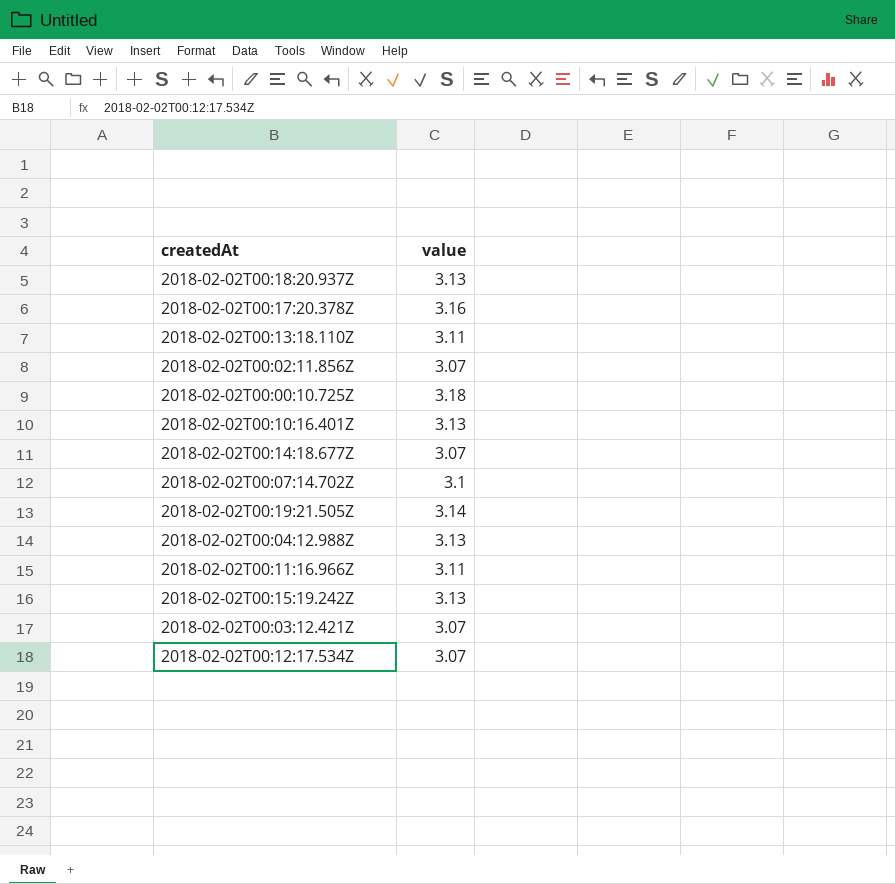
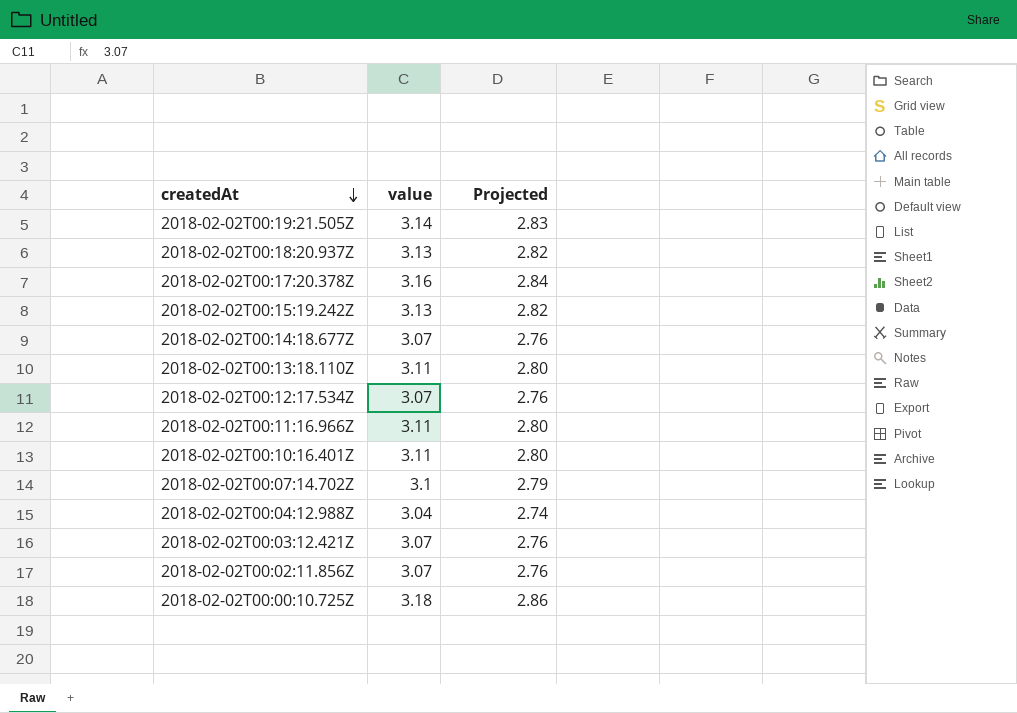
row order: none -> createdAt descending
column Projected | formula: none -> [value] * 0.9
2018-02-02T00:10:16.401Z | value: 3.13 -> 3.11
2018-02-02T00:04:12.988Z | value: 3.13 -> 3.04

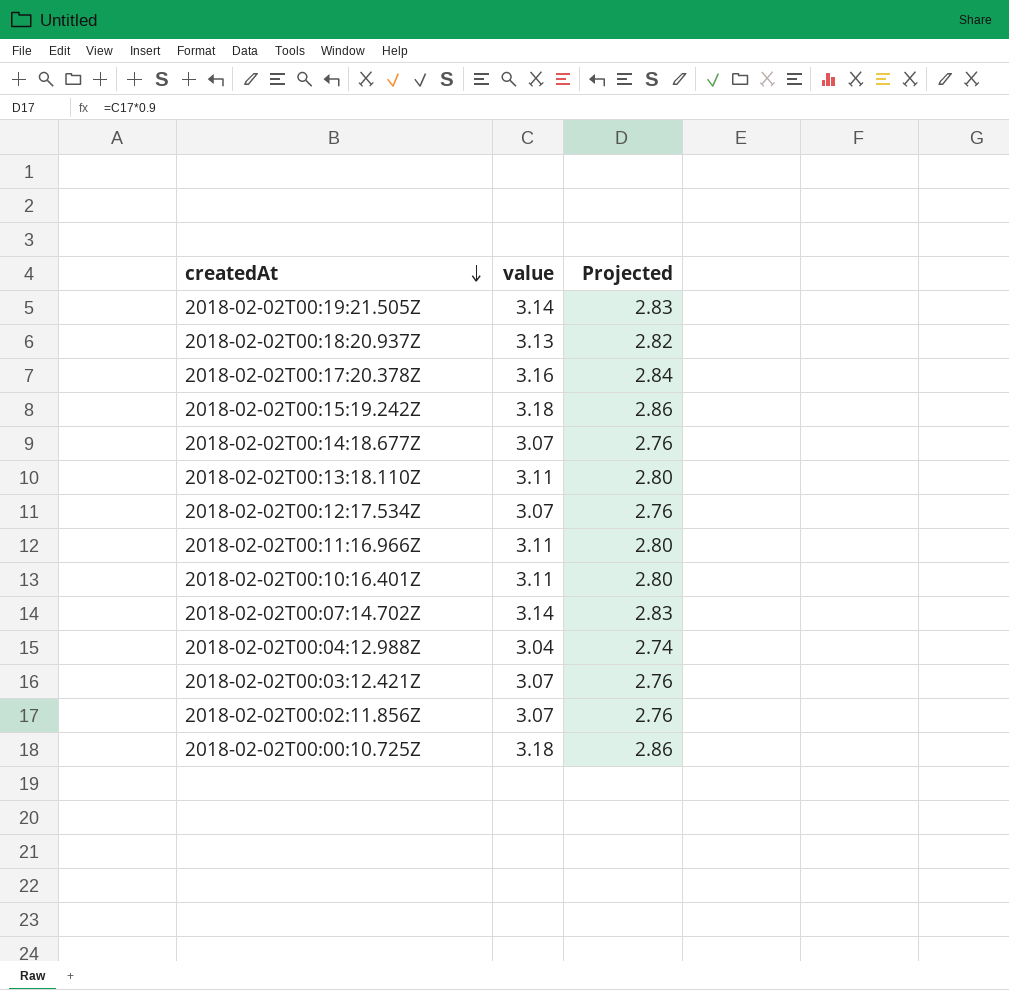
2018-02-02T00:15:19.242Z | value: 3.13 -> 3.18
2018-02-02T00:15:19.242Z | Projected: 2.82 -> 2.86
2018-02-02T00:07:14.702Z | value: 3.1 -> 3.14
2018-02-02T00:07:14.702Z | Projected: 2.79 -> 2.83

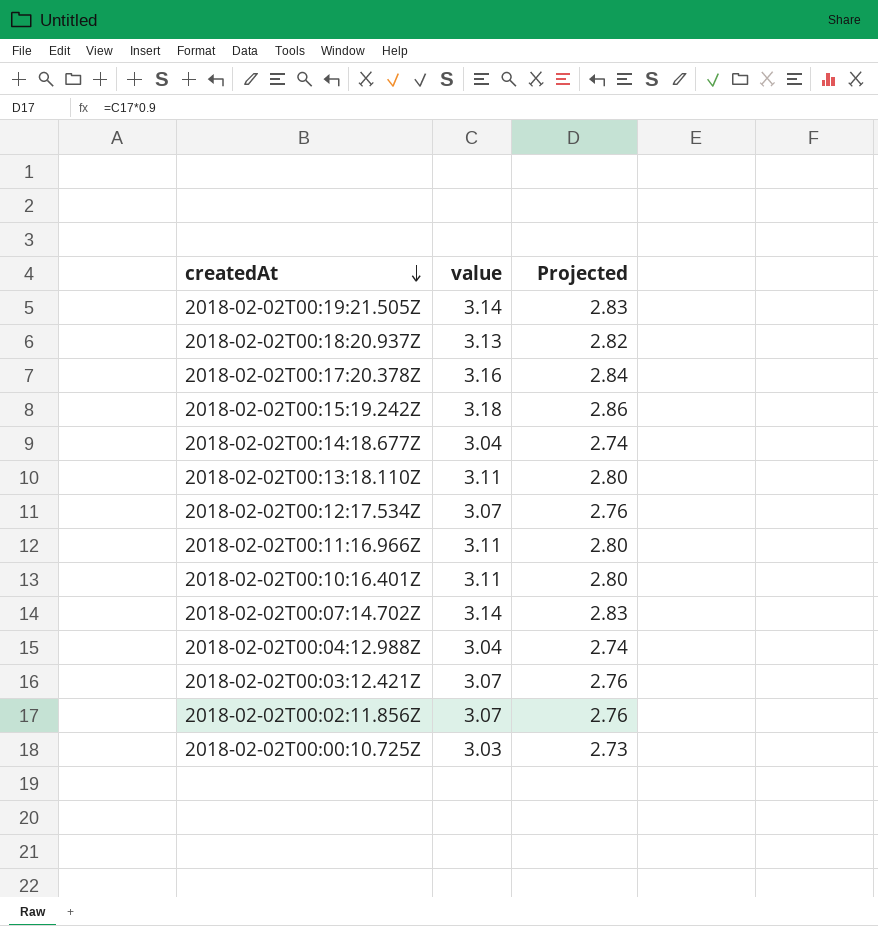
2018-02-02T00:14:18.677Z | value: 3.07 -> 3.04
2018-02-02T00:14:18.677Z | Projected: 2.76 -> 2.74
2018-02-02T00:00:10.725Z | value: 3.18 -> 3.03
2018-02-02T00:00:10.725Z | Projected: 2.86 -> 2.73

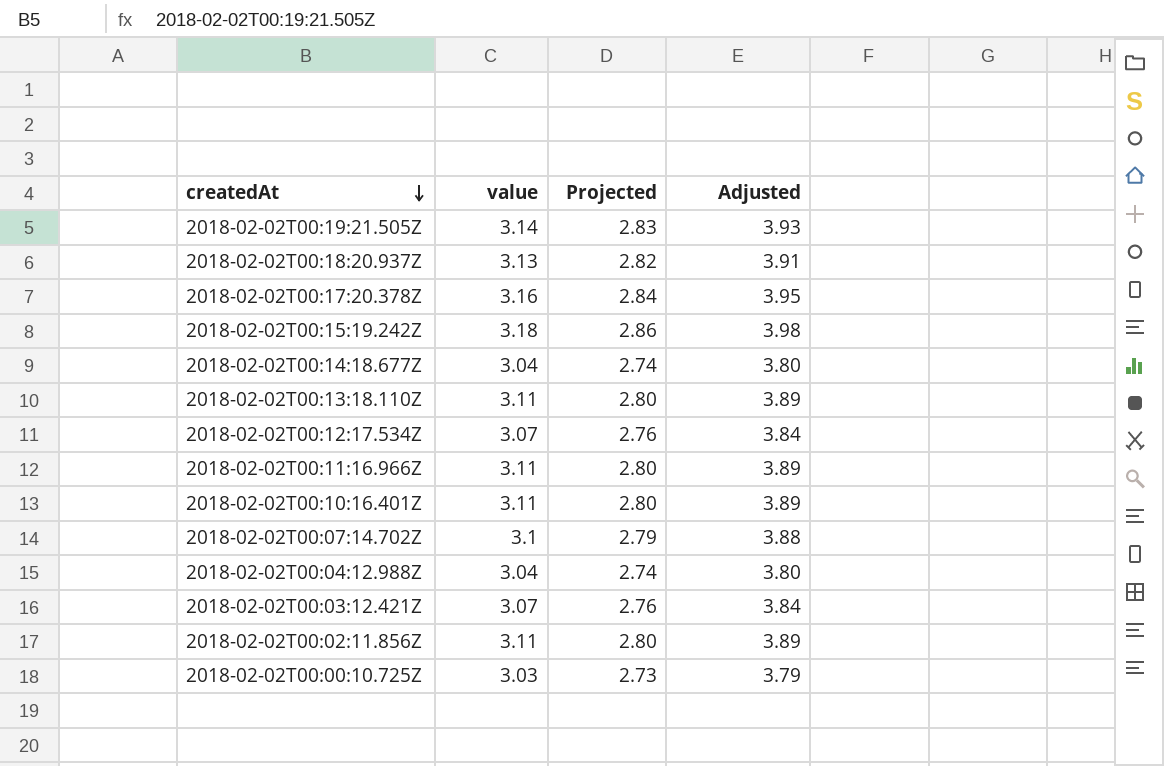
column Adjusted | formula: none -> [value] * 1.25
2018-02-02T00:07:14.702Z | value: 3.14 -> 3.1
2018-02-02T00:07:14.702Z | Projected: 2.83 -> 2.79
2018-02-02T00:02:11.856Z | value: 3.07 -> 3.11
2018-02-02T00:02:11.856Z | Projected: 2.76 -> 2.80

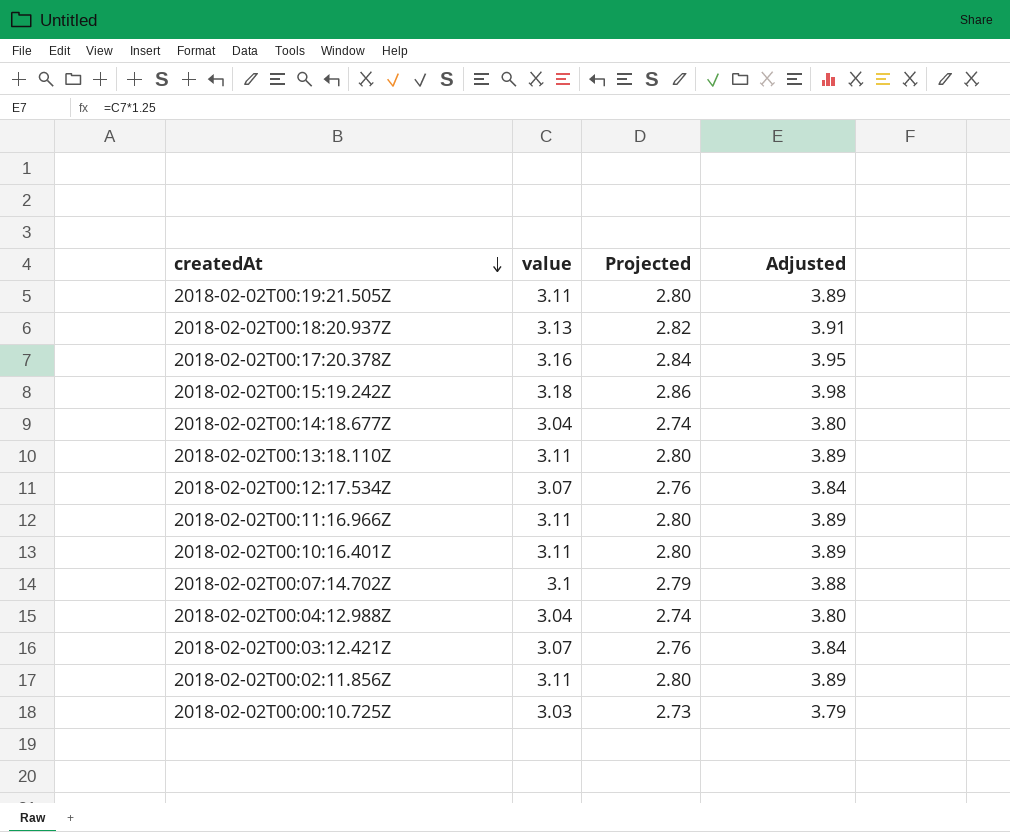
2018-02-02T00:19:21.505Z | value: 3.14 -> 3.11
2018-02-02T00:19:21.505Z | Projected: 2.83 -> 2.80
2018-02-02T00:19:21.505Z | Adjusted: 3.93 -> 3.89

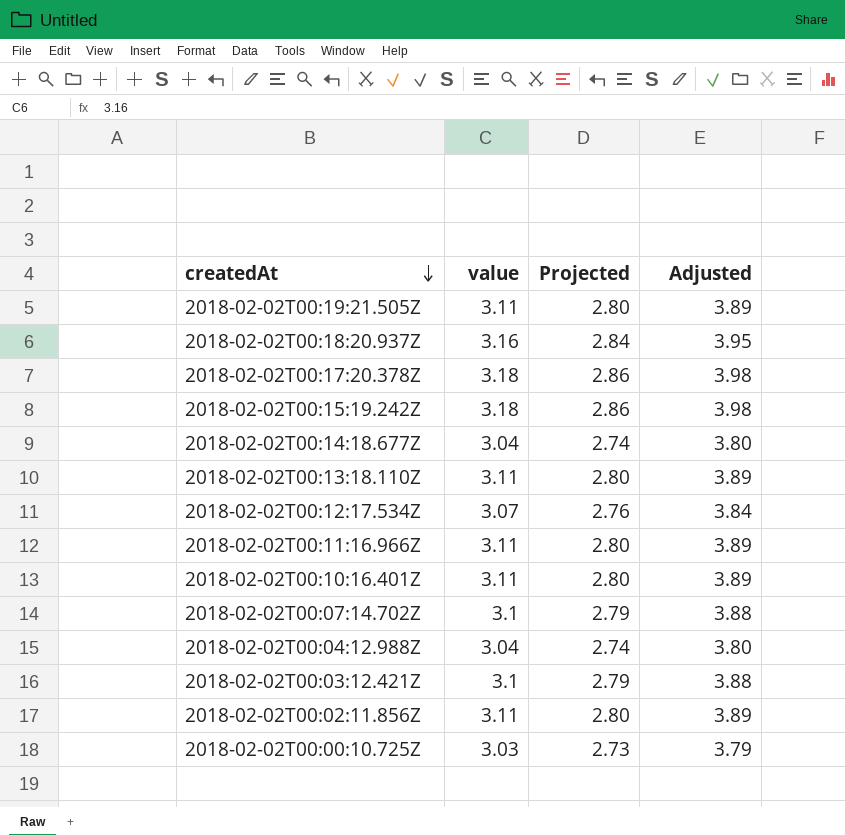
2018-02-02T00:18:20.937Z | value: 3.13 -> 3.16
2018-02-02T00:18:20.937Z | Projected: 2.82 -> 2.84
2018-02-02T00:18:20.937Z | Adjusted: 3.91 -> 3.95
2018-02-02T00:17:20.378Z | value: 3.16 -> 3.18
2018-02-02T00:17:20.378Z | Projected: 2.84 -> 2.86
2018-02-02T00:17:20.378Z | Adjusted: 3.95 -> 3.98
2018-02-02T00:03:12.421Z | value: 3.07 -> 3.1
2018-02-02T00:03:12.421Z | Projected: 2.76 -> 2.79
2018-02-02T00:03:12.421Z | Adjusted: 3.84 -> 3.88

